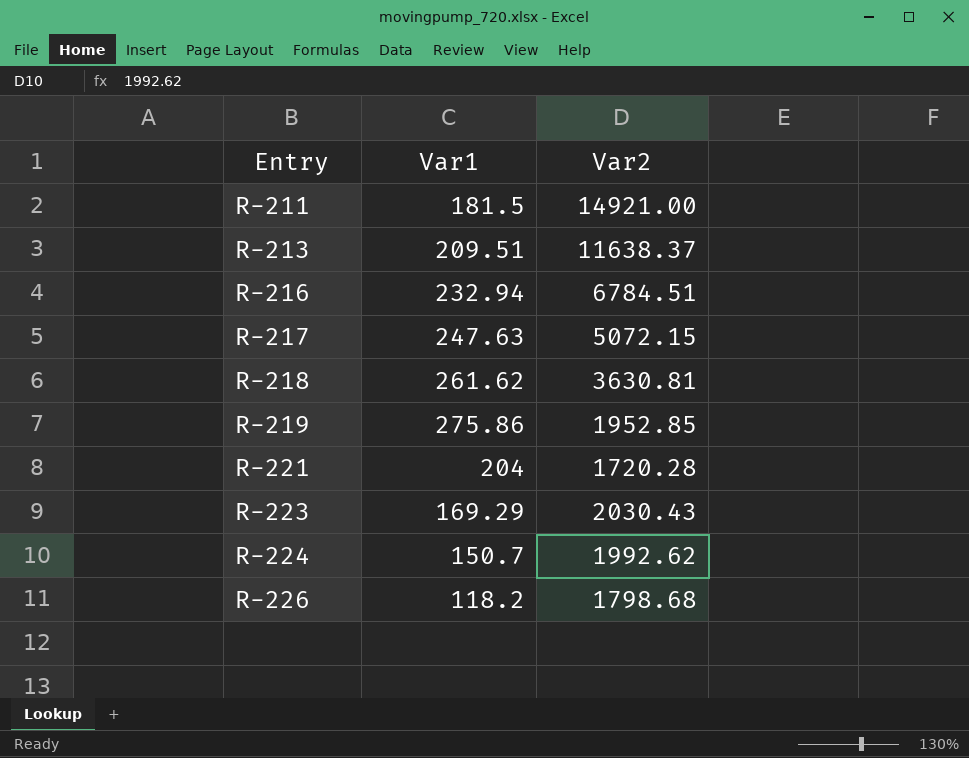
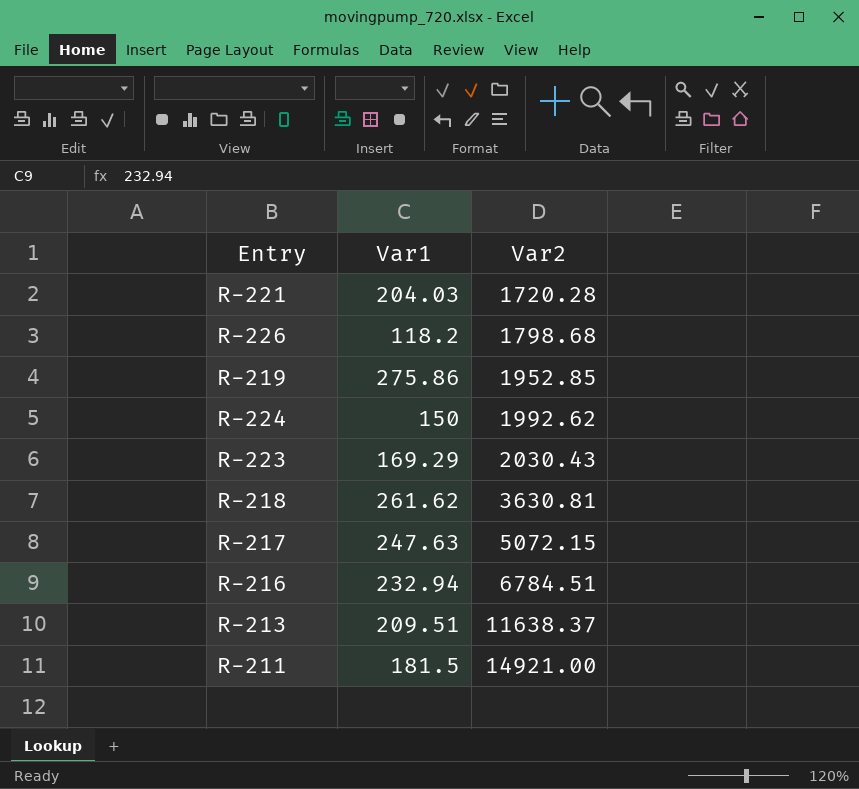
row order: Entry ascending -> Var2 ascending
R-221 | Var1: 204 -> 204.03
R-224 | Var1: 150.7 -> 150

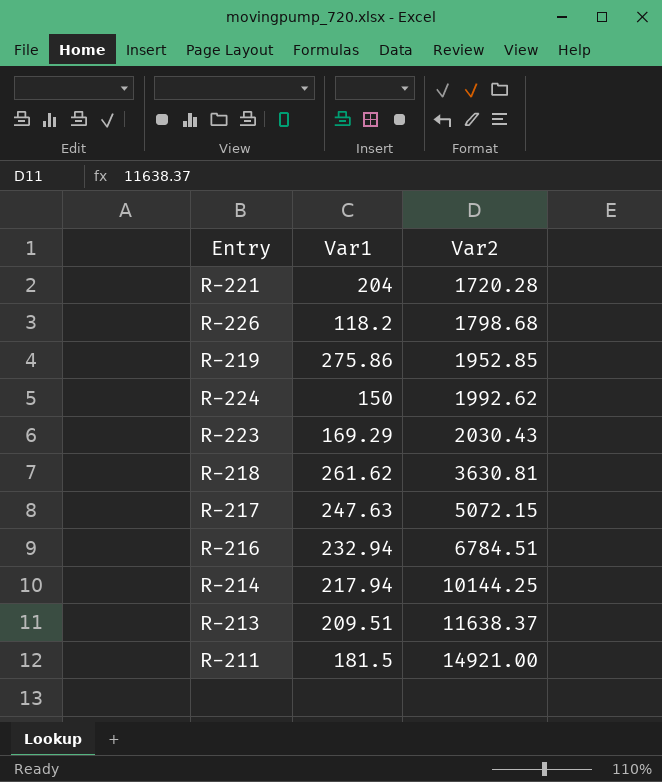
R-221 | Var1: 204.03 -> 204
row R-214: none -> 217.94 | 10144.25

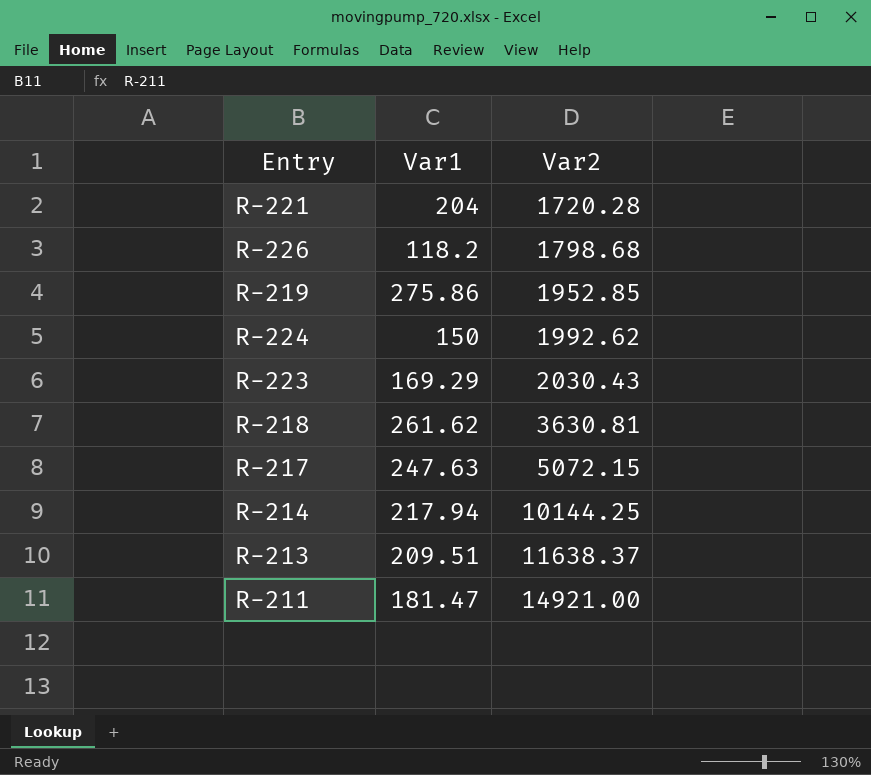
row R-216: 232.94 | 6784.51 -> none
R-211 | Var1: 181.5 -> 181.47

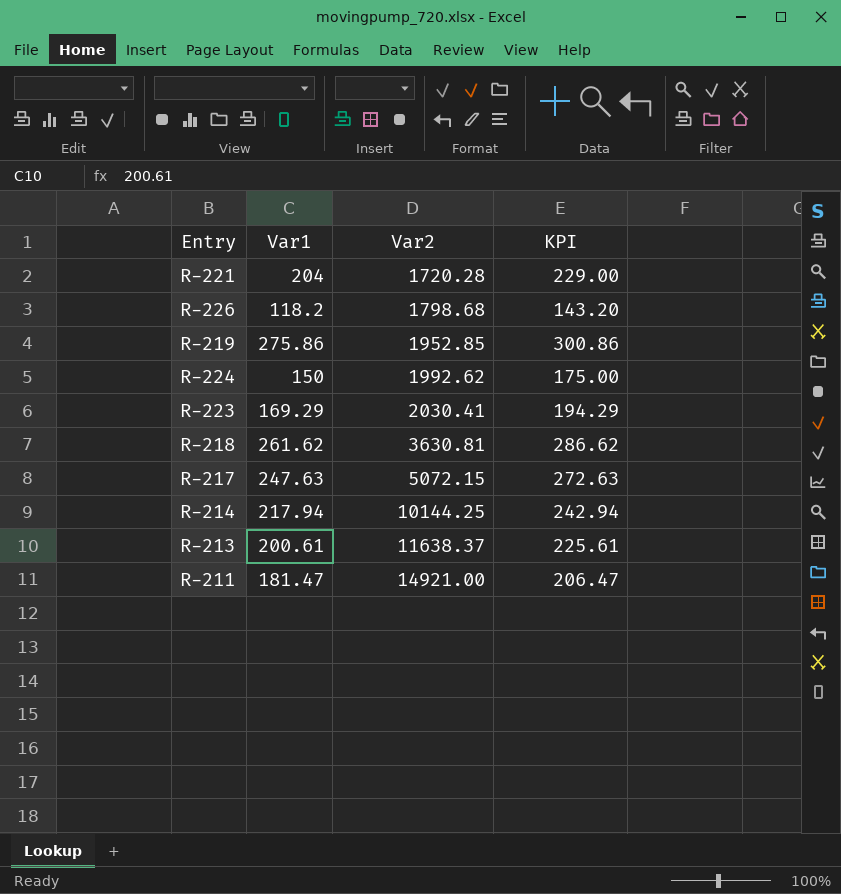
column KPI | formula: none -> [Var1] + 25
R-223 | Var2: 2030.43 -> 2030.41
R-213 | Var1: 209.51 -> 200.61

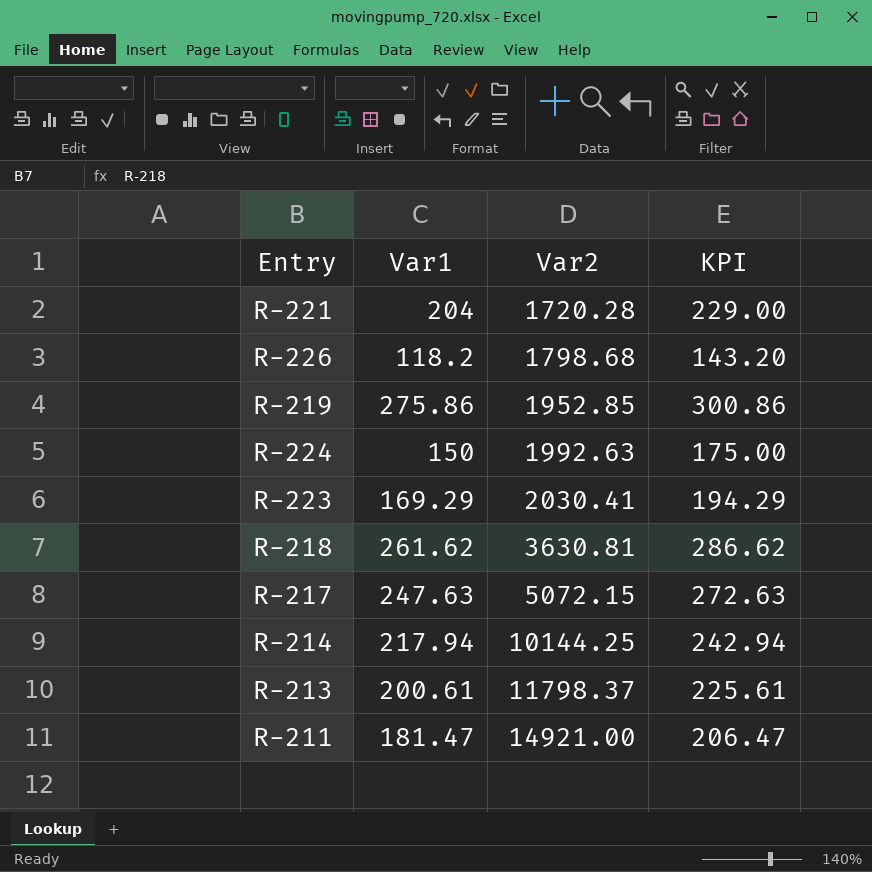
R-224 | Var2: 1992.62 -> 1992.63
R-213 | Var2: 11638.37 -> 11798.37

